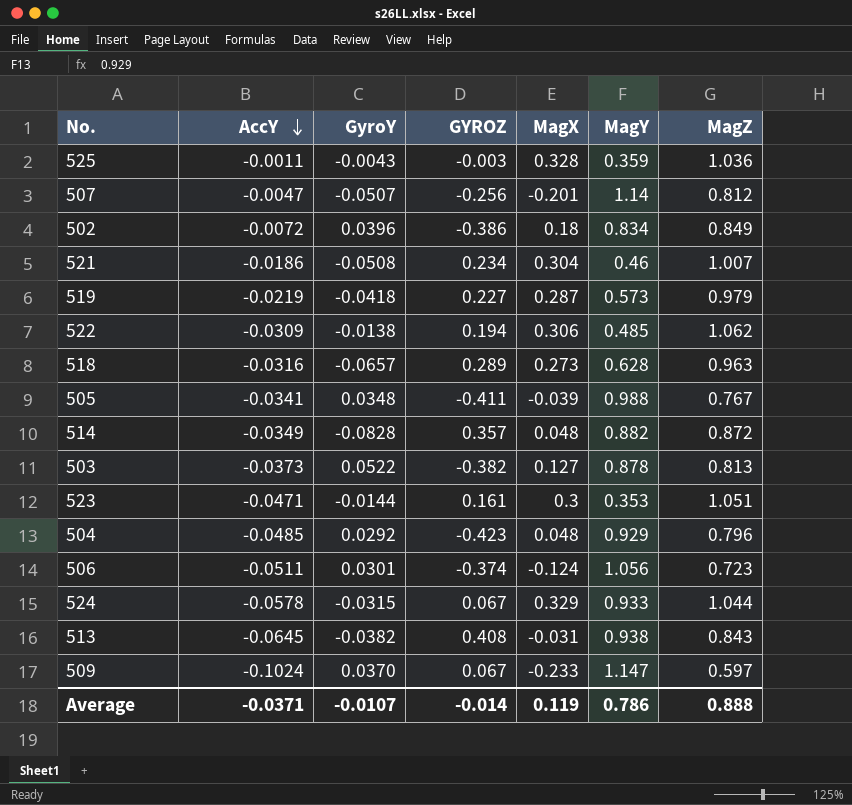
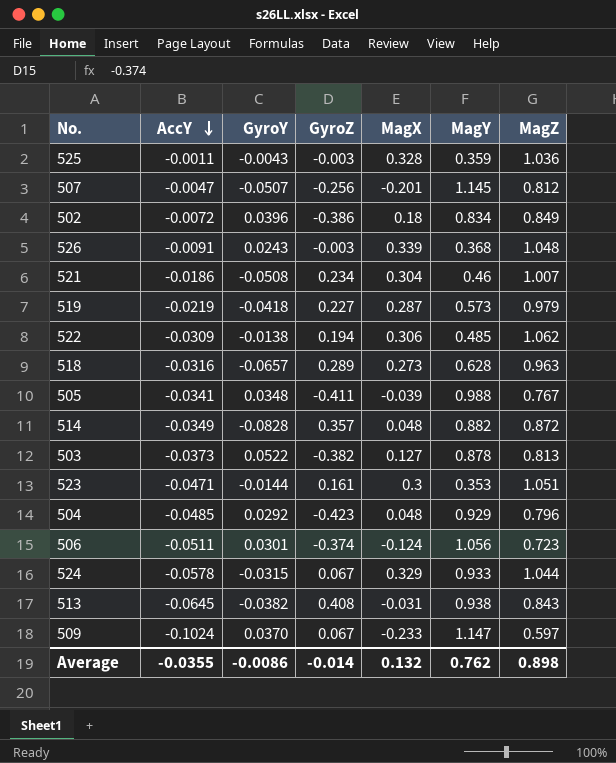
column name: GYROZ -> GyroZ
507 | MagY: 1.14 -> 1.145
row 526: none -> -0.0091 | 0.0243 | -0.003 | 0.339 | 0.368 | 1.048
Average | AccY: -0.0371 -> -0.0355
Average | GyroY: -0.0107 -> -0.0086
Average | MagX: 0.119 -> 0.132
Average | MagY: 0.786 -> 0.762
Average | MagZ: 0.888 -> 0.898

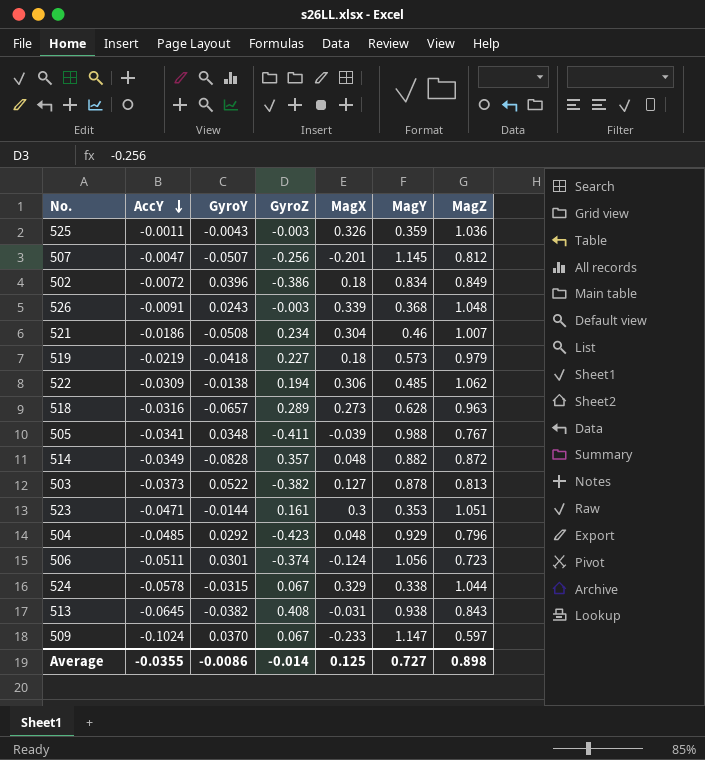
525 | MagX: 0.328 -> 0.326
519 | MagX: 0.287 -> 0.18
524 | MagY: 0.933 -> 0.338
Average | MagX: 0.132 -> 0.125
Average | MagY: 0.762 -> 0.727

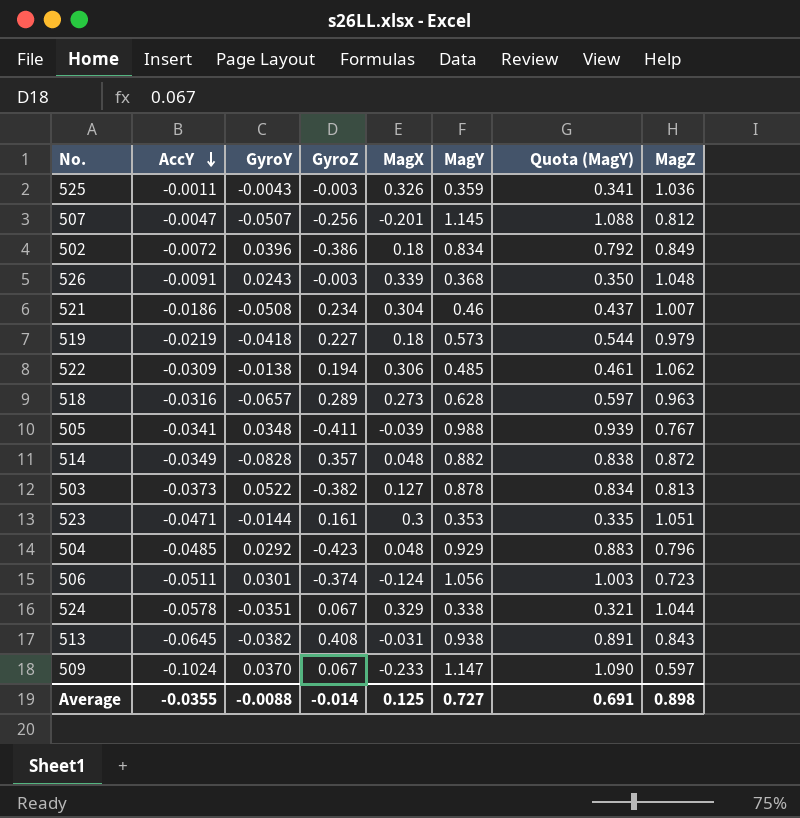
column Quota (MagY) | formula: none -> [MagY] * 0.95
524 | GyroY: -0.0315 -> -0.0351
Average | GyroY: -0.0086 -> -0.0088

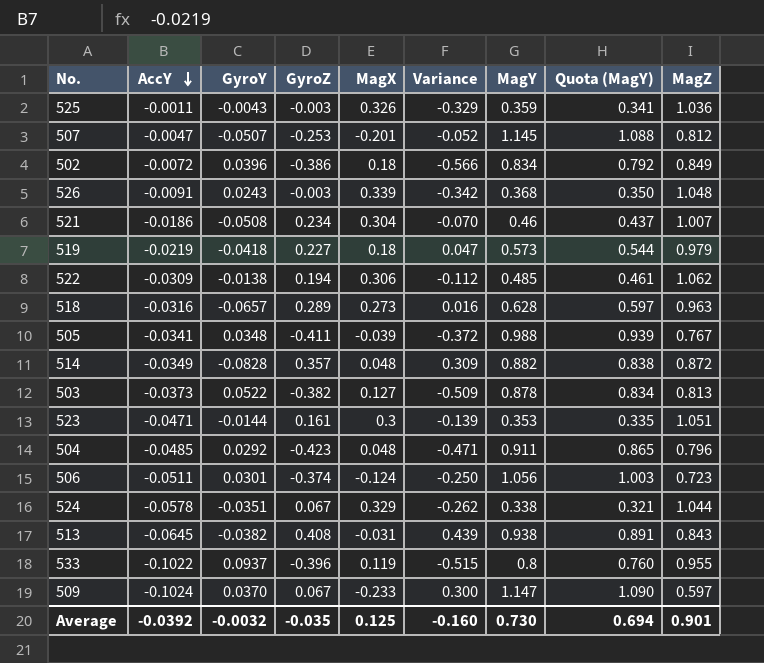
column Variance | formula: none -> [GyroZ] - [MagX]
507 | GyroZ: -0.256 -> -0.253
504 | MagY: 0.929 -> 0.911
504 | Quota (MagY): 0.883 -> 0.865
row 533: none -> -0.1022 | 0.0937 | -0.396 | 0.119 | -0.515 | 0.8 | 0.760 | 0.955
Average | AccY: -0.0355 -> -0.0392
Average | GyroY: -0.0088 -> -0.0032
Average | GyroZ: -0.014 -> -0.035
Average | MagY: 0.727 -> 0.730
Average | Quota (MagY): 0.691 -> 0.694
Average | MagZ: 0.898 -> 0.901

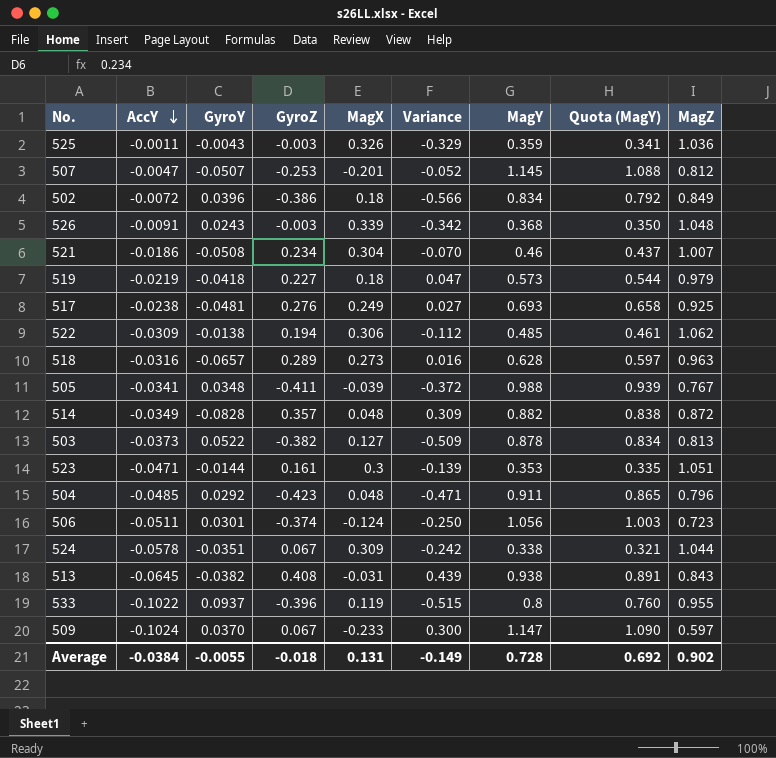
row 517: none -> -0.0238 | -0.0481 | 0.276 | 0.249 | 0.027 | 0.693 | 0.658 | 0.925
524 | MagX: 0.329 -> 0.309
524 | Variance: -0.262 -> -0.242
Average | AccY: -0.0392 -> -0.0384
Average | GyroY: -0.0032 -> -0.0055
Average | GyroZ: -0.035 -> -0.018
Average | MagX: 0.125 -> 0.131
Average | Variance: -0.160 -> -0.149
Average | MagY: 0.730 -> 0.728
Average | Quota (MagY): 0.694 -> 0.692
Average | MagZ: 0.901 -> 0.902

